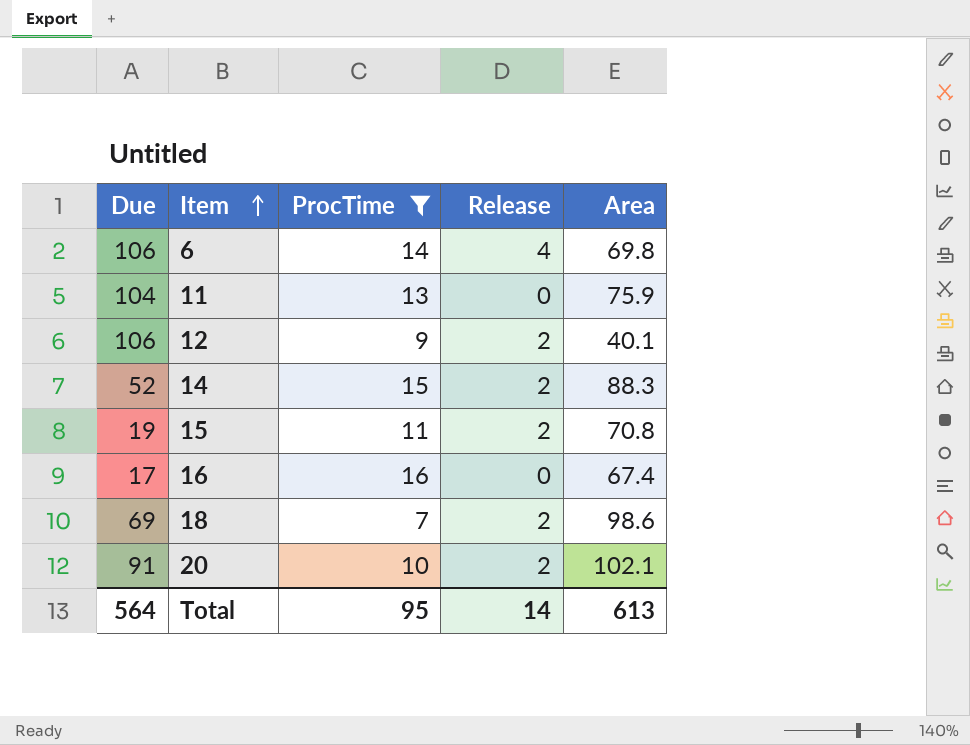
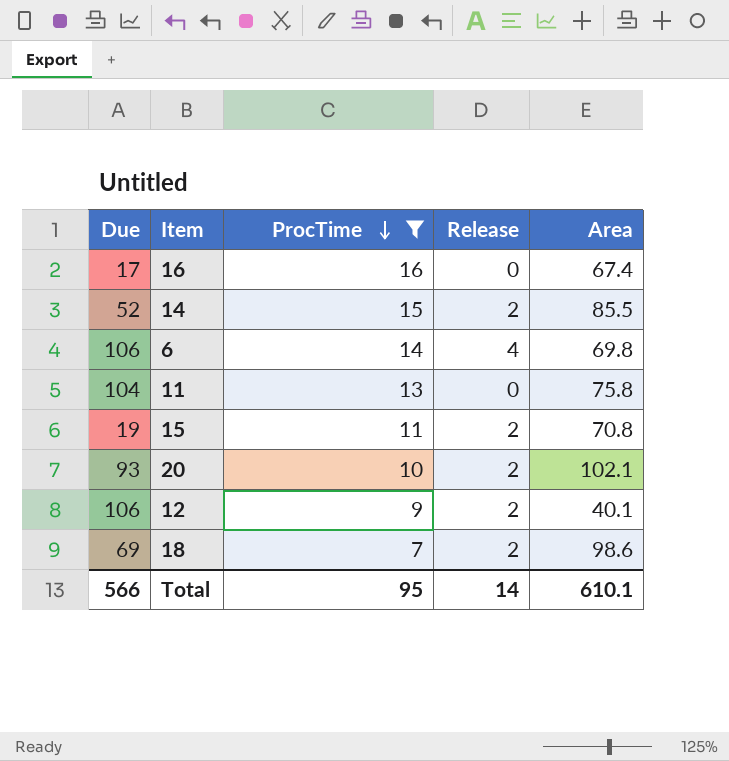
row order: Item ascending -> ProcTime descending
14 | Area: 88.3 -> 85.5
11 | Area: 75.9 -> 75.8
20 | Due: 91 -> 93
Total | Due: 564 -> 566
Total | Area: 613 -> 610.1

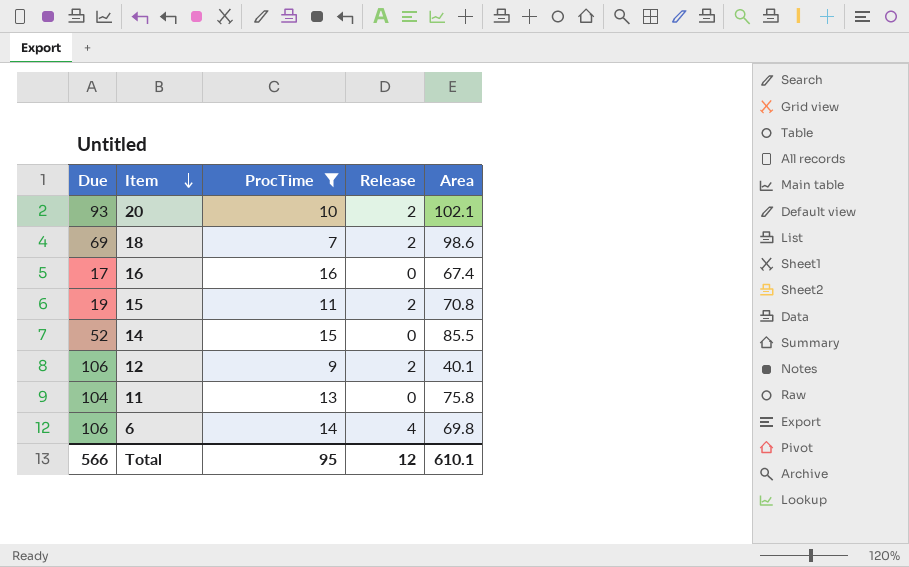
row order: ProcTime descending -> Item descending
14 | Release: 2 -> 0
Total | Release: 14 -> 12

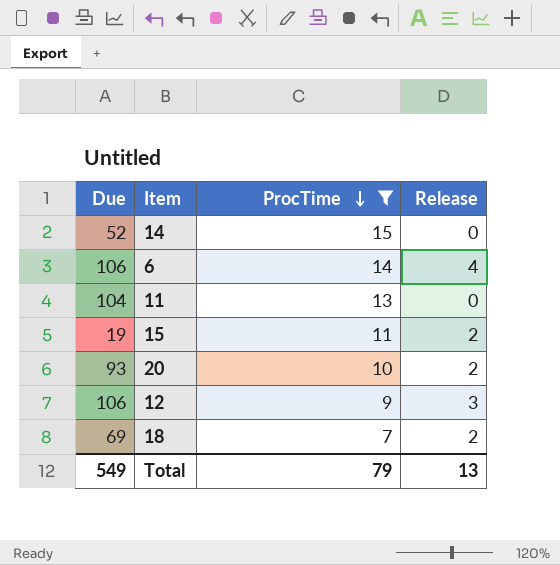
row order: Item descending -> ProcTime descending
column Area | position: 5 -> none
row 16: 17 | 16 | 0 | 67.4 -> none
12 | Release: 2 -> 3
Total | Due: 566 -> 549
Total | ProcTime: 95 -> 79
Total | Release: 12 -> 13

